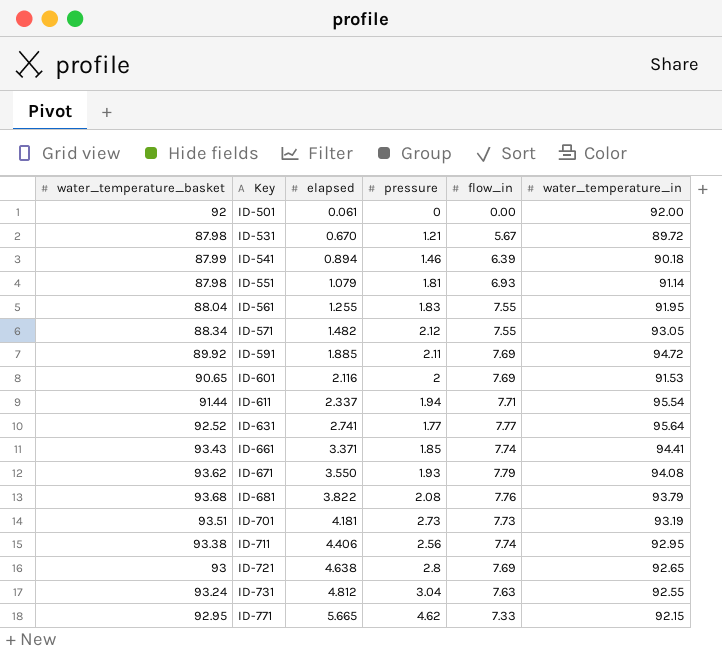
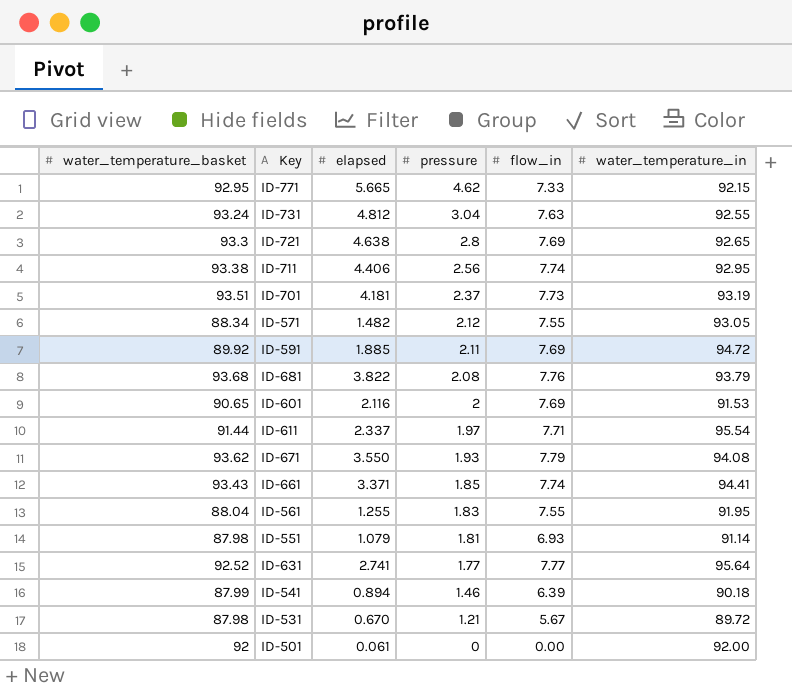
row order: Key ascending -> pressure descending
ID-721 | water_temperature_basket: 93 -> 93.3
ID-701 | pressure: 2.73 -> 2.37
ID-611 | pressure: 1.94 -> 1.97

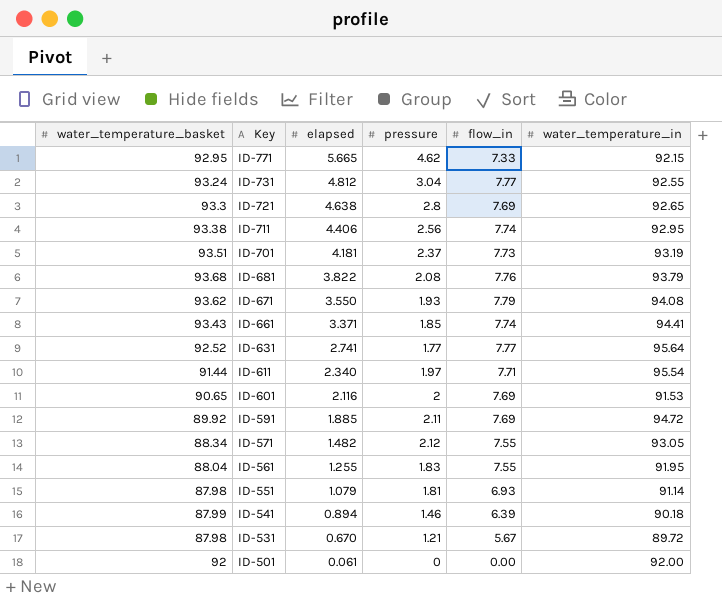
row order: pressure descending -> Key descending
ID-731 | flow_in: 7.63 -> 7.77
ID-611 | elapsed: 2.337 -> 2.340

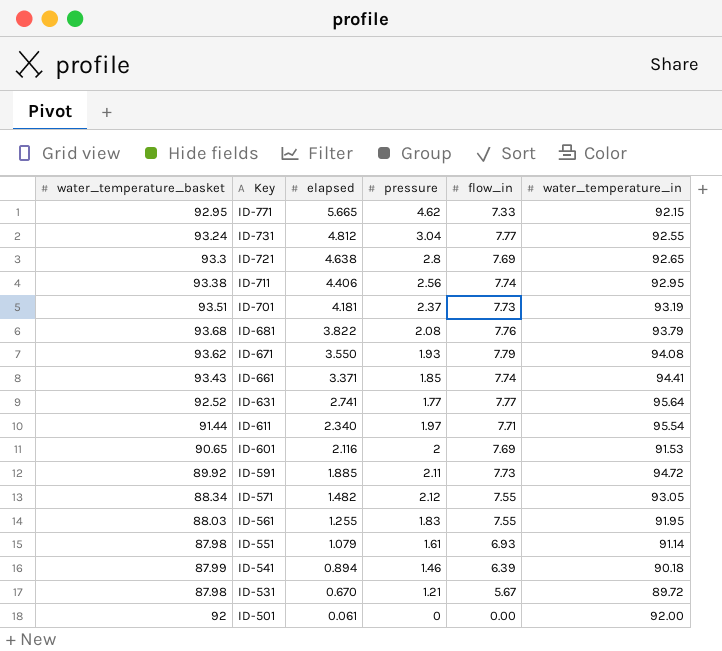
ID-591 | flow_in: 7.69 -> 7.73
ID-561 | water_temperature_basket: 88.04 -> 88.03
ID-551 | pressure: 1.81 -> 1.61

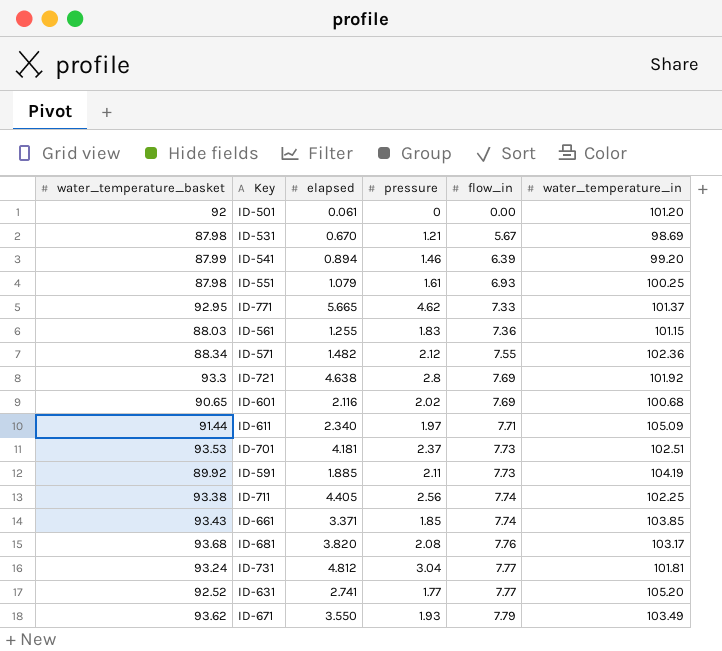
row order: Key descending -> flow_in ascending
ID-501 | water_temperature_in: 92.00 -> 101.20
ID-531 | water_temperature_in: 89.72 -> 98.69
ID-541 | water_temperature_in: 90.18 -> 99.20
ID-551 | water_temperature_in: 91.14 -> 100.25
ID-771 | water_temperature_in: 92.15 -> 101.37
ID-561 | flow_in: 7.55 -> 7.36
ID-561 | water_temperature_in: 91.95 -> 101.15
ID-571 | water_temperature_in: 93.05 -> 102.36
ID-721 | water_temperature_in: 92.65 -> 101.92
ID-601 | pressure: 2 -> 2.02
ID-601 | water_temperature_in: 91.53 -> 100.68
ID-611 | water_temperature_in: 95.54 -> 105.09
ID-701 | water_temperature_basket: 93.51 -> 93.53
ID-701 | water_temperature_in: 93.19 -> 102.51
ID-591 | water_temperature_in: 94.72 -> 104.19
ID-711 | elapsed: 4.406 -> 4.405
ID-711 | water_temperature_in: 92.95 -> 102.25
ID-661 | water_temperature_in: 94.41 -> 103.85
ID-681 | elapsed: 3.822 -> 3.820
ID-681 | water_temperature_in: 93.79 -> 103.17
ID-731 | water_temperature_in: 92.55 -> 101.81
ID-631 | water_temperature_in: 95.64 -> 105.20
ID-671 | water_temperature_in: 94.08 -> 103.49

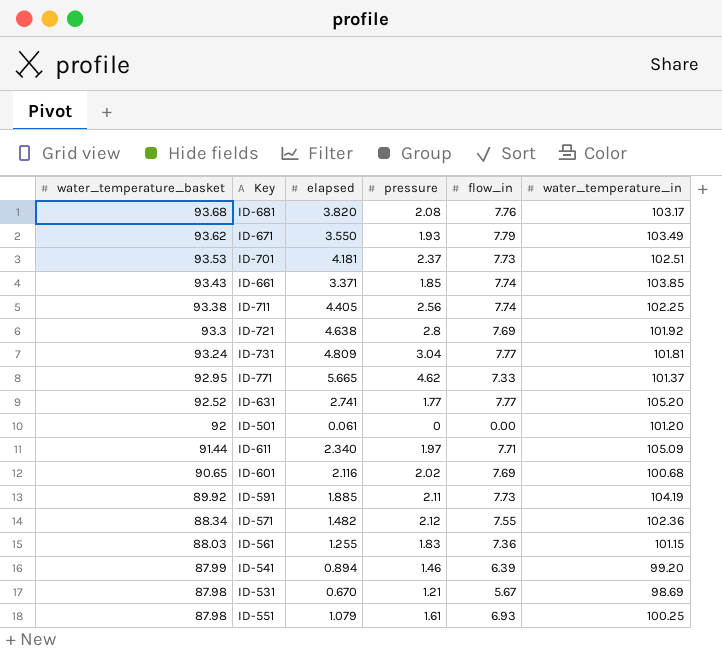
row order: flow_in ascending -> water_temperature_basket descending
ID-731 | elapsed: 4.812 -> 4.809

